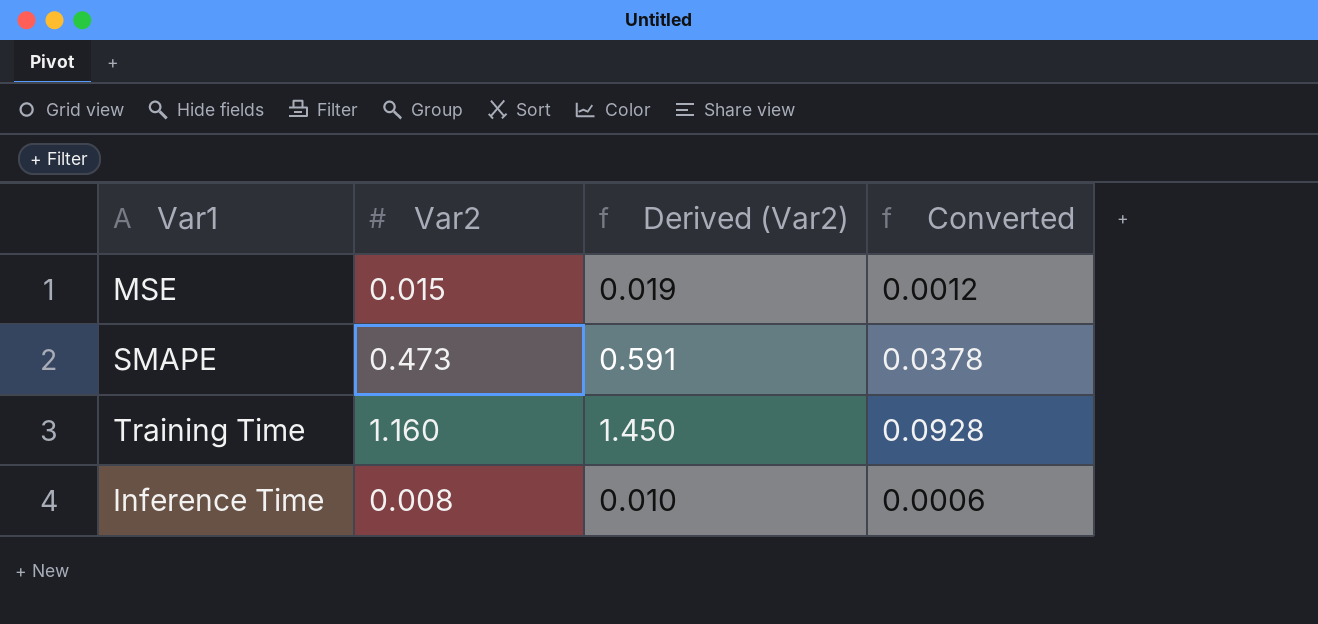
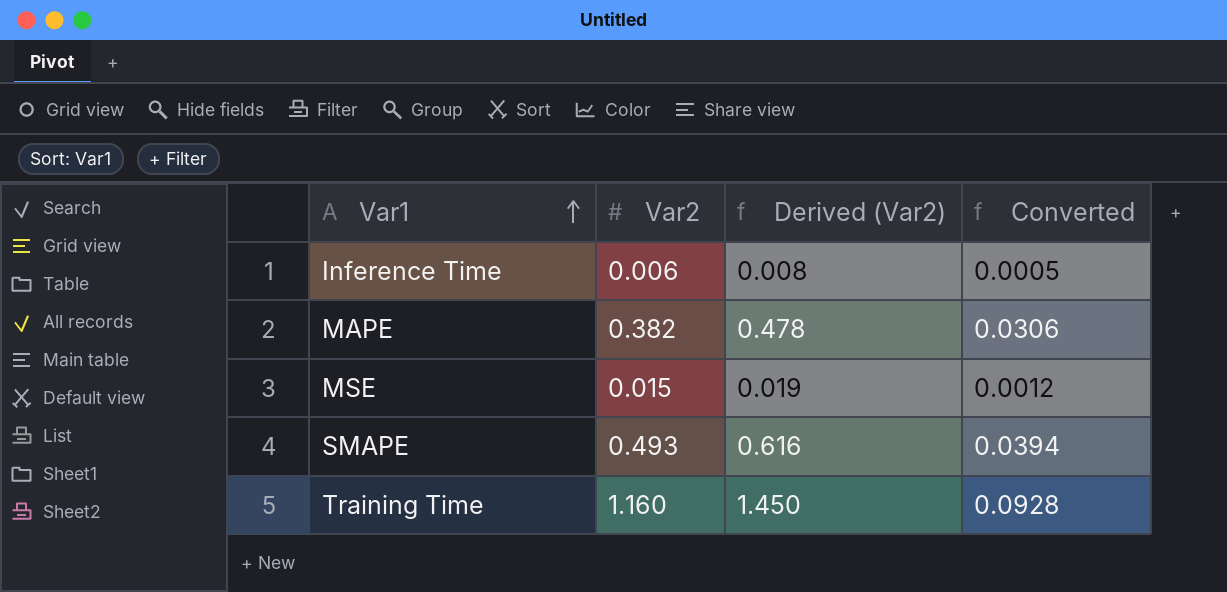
row order: none -> Var1 ascending
Inference Time | Var2: 0.008 -> 0.006
Inference Time | Derived (Var2): 0.010 -> 0.008
Inference Time | Converted: 0.0006 -> 0.0005
row MAPE: none -> 0.382 | 0.478 | 0.0306
SMAPE | Var2: 0.473 -> 0.493
SMAPE | Derived (Var2): 0.591 -> 0.616
SMAPE | Converted: 0.0378 -> 0.0394

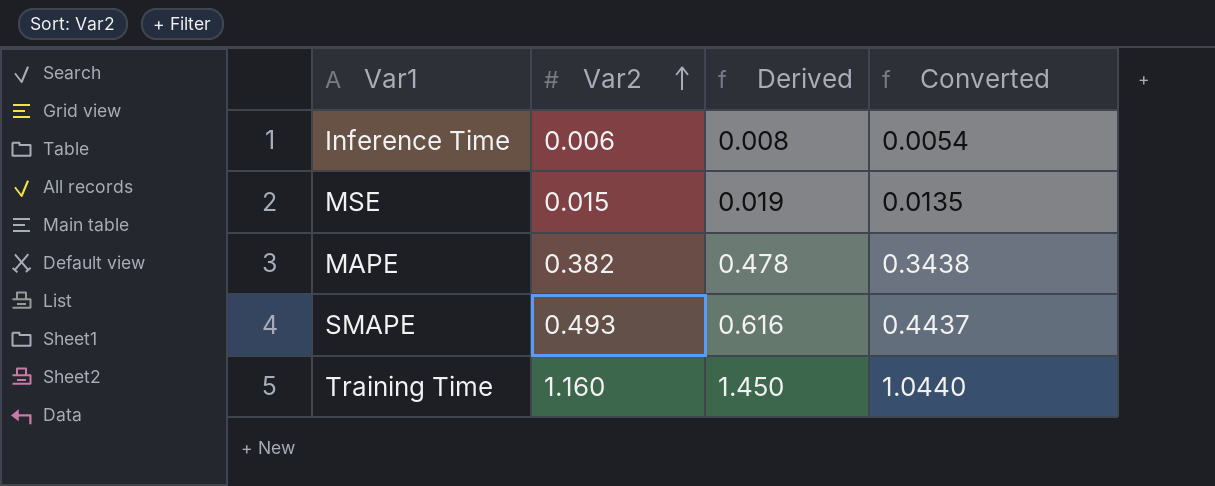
row order: Var1 ascending -> Var2 ascending
column name: Derived (Var2) -> Derived
column Converted | formula: [Var2] * 0.08 -> [Var2] * 0.9

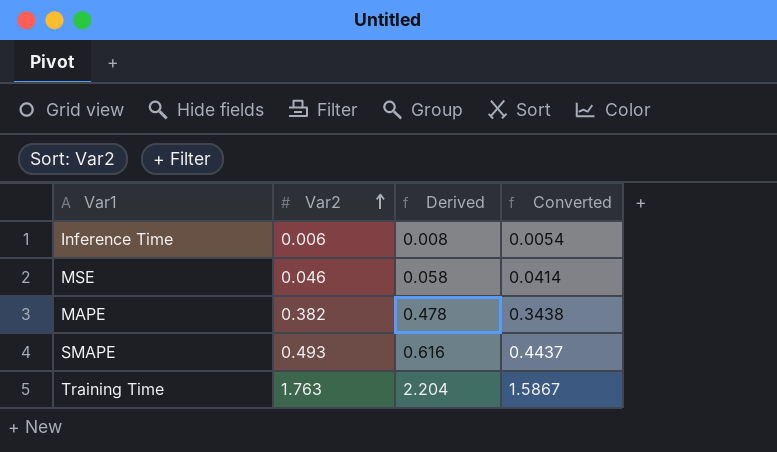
MSE | Var2: 0.015 -> 0.046
MSE | Derived: 0.019 -> 0.058
MSE | Converted: 0.0135 -> 0.0414
Training Time | Var2: 1.160 -> 1.763
Training Time | Derived: 1.450 -> 2.204
Training Time | Converted: 1.0440 -> 1.5867

